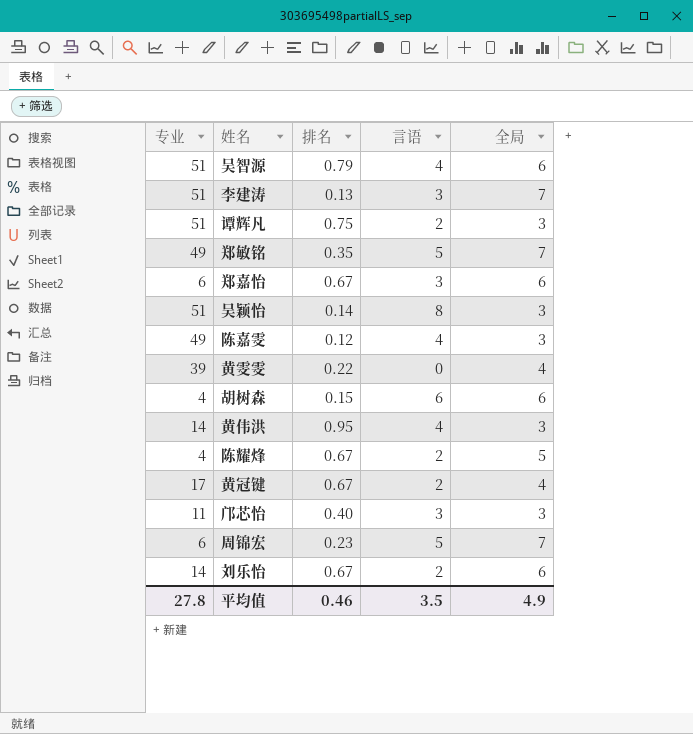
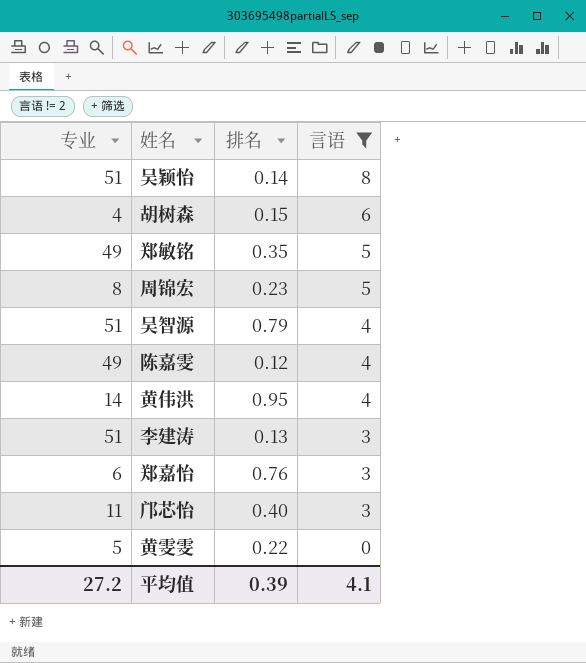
filter: none -> 言语 != 2
row order: none -> 言语 descending
column 全局 | position: 5 -> none
周锦宏 | 专业: 6 -> 8
郑嘉怡 | 排名: 0.67 -> 0.76
黄雯雯 | 专业: 39 -> 5
平均值 | 专业: 27.8 -> 27.2
平均值 | 排名: 0.46 -> 0.39
平均值 | 言语: 3.5 -> 4.1

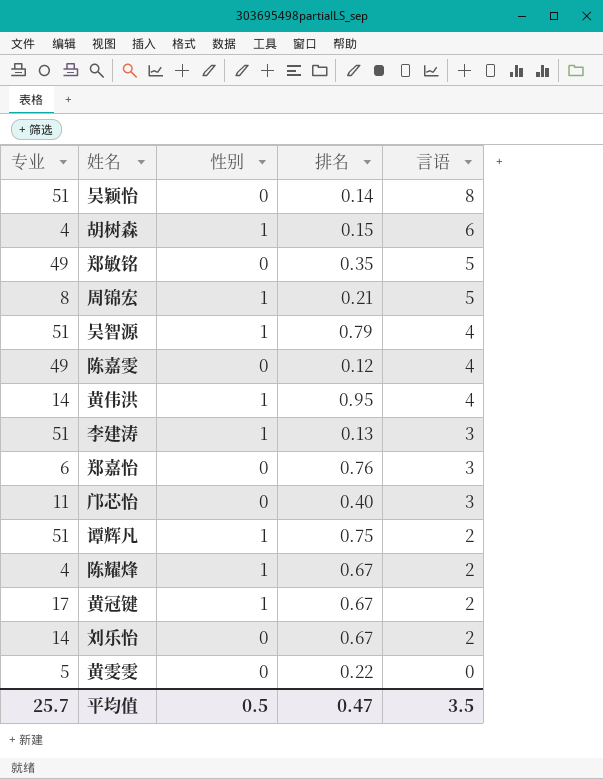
filter: 言语 != 2 -> none
column 性别 | position: none -> 3
周锦宏 | 排名: 0.23 -> 0.21
平均值 | 专业: 27.2 -> 25.7
平均值 | 排名: 0.39 -> 0.47
平均值 | 言语: 4.1 -> 3.5

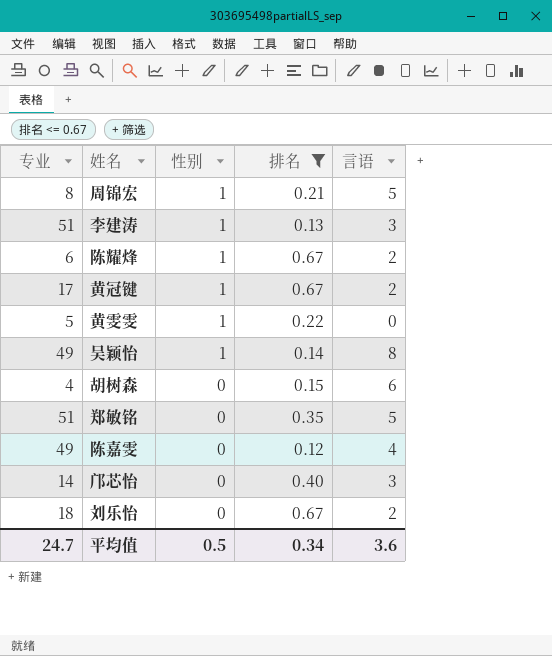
filter: none -> 排名 <= 0.67
row order: 言语 descending -> 性别 descending
陈耀烽 | 专业: 4 -> 6
黄雯雯 | 性别: 0 -> 1
吴颖怡 | 专业: 51 -> 49
吴颖怡 | 性别: 0 -> 1
胡树森 | 性别: 1 -> 0
郑敏铭 | 专业: 49 -> 51
邝芯怡 | 专业: 11 -> 14
刘乐怡 | 专业: 14 -> 18
平均值 | 专业: 25.7 -> 24.7
平均值 | 排名: 0.47 -> 0.34
平均值 | 言语: 3.5 -> 3.6

